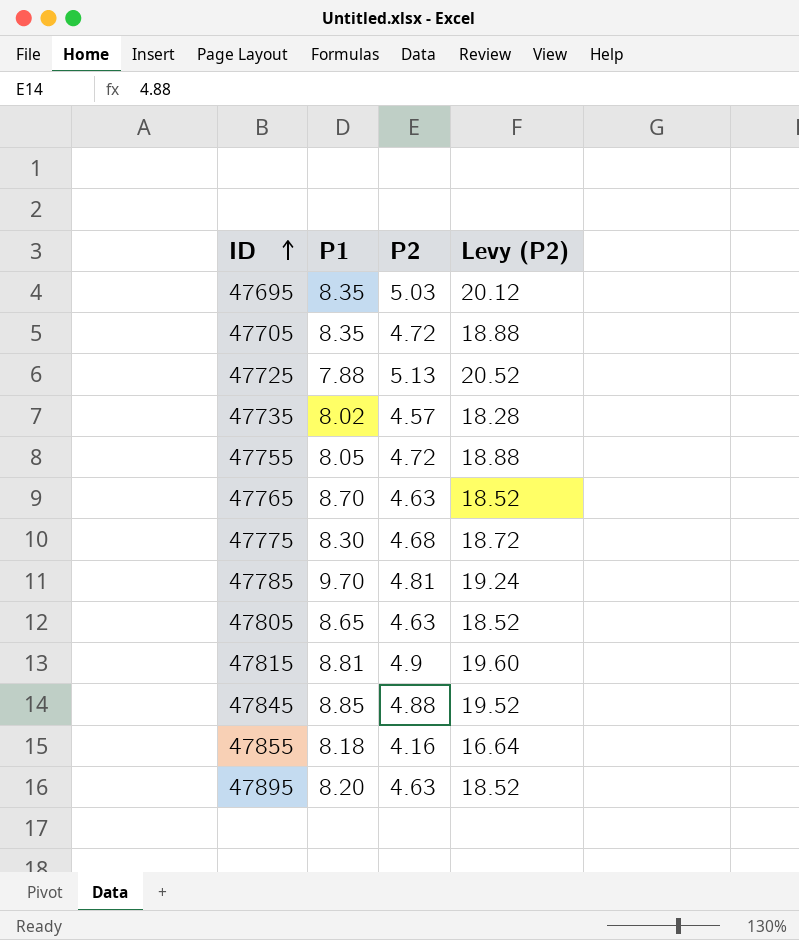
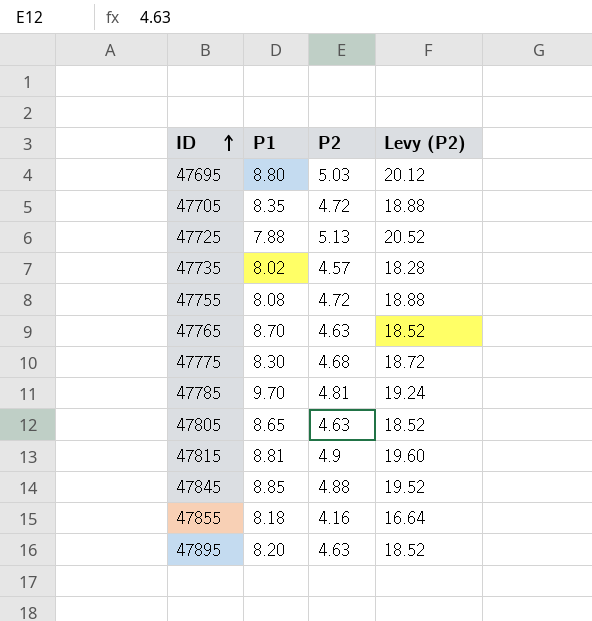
47695 | P1: 8.35 -> 8.80
47755 | P1: 8.05 -> 8.08

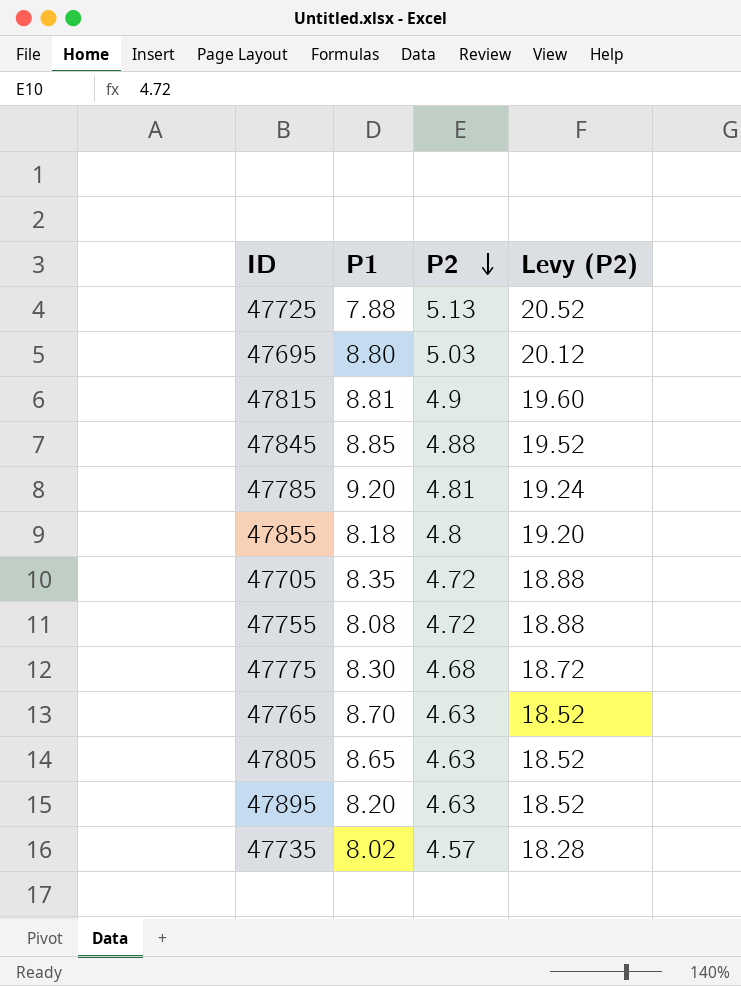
row order: ID ascending -> P2 descending
47785 | P1: 9.70 -> 9.20
47855 | P2: 4.16 -> 4.8
47855 | Levy (P2): 16.64 -> 19.20

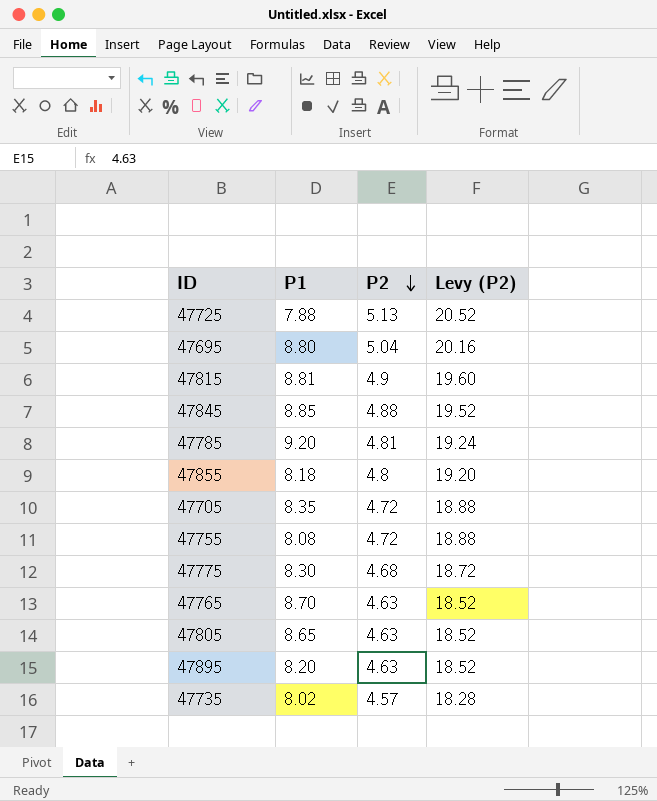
47695 | P2: 5.03 -> 5.04
47695 | Levy (P2): 20.12 -> 20.16

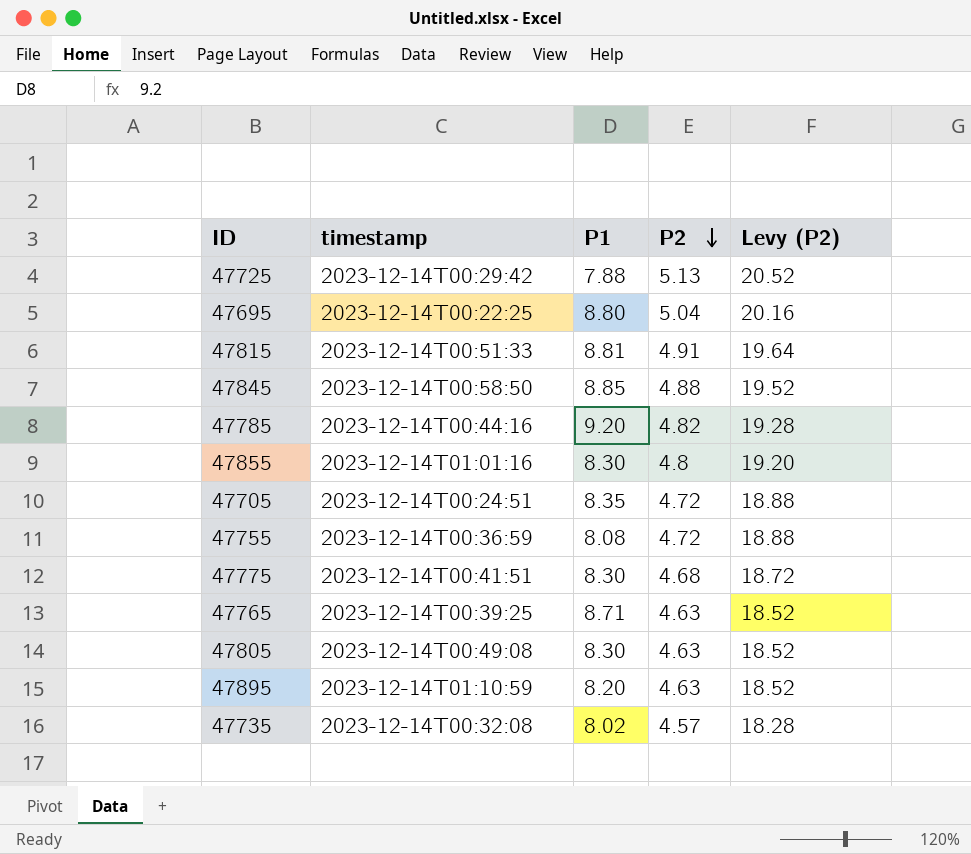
column timestamp | position: none -> 2
47815 | P2: 4.9 -> 4.91
47815 | Levy (P2): 19.60 -> 19.64
47785 | P2: 4.81 -> 4.82
47785 | Levy (P2): 19.24 -> 19.28
47855 | P1: 8.18 -> 8.30
47765 | P1: 8.70 -> 8.71
47805 | P1: 8.65 -> 8.30

